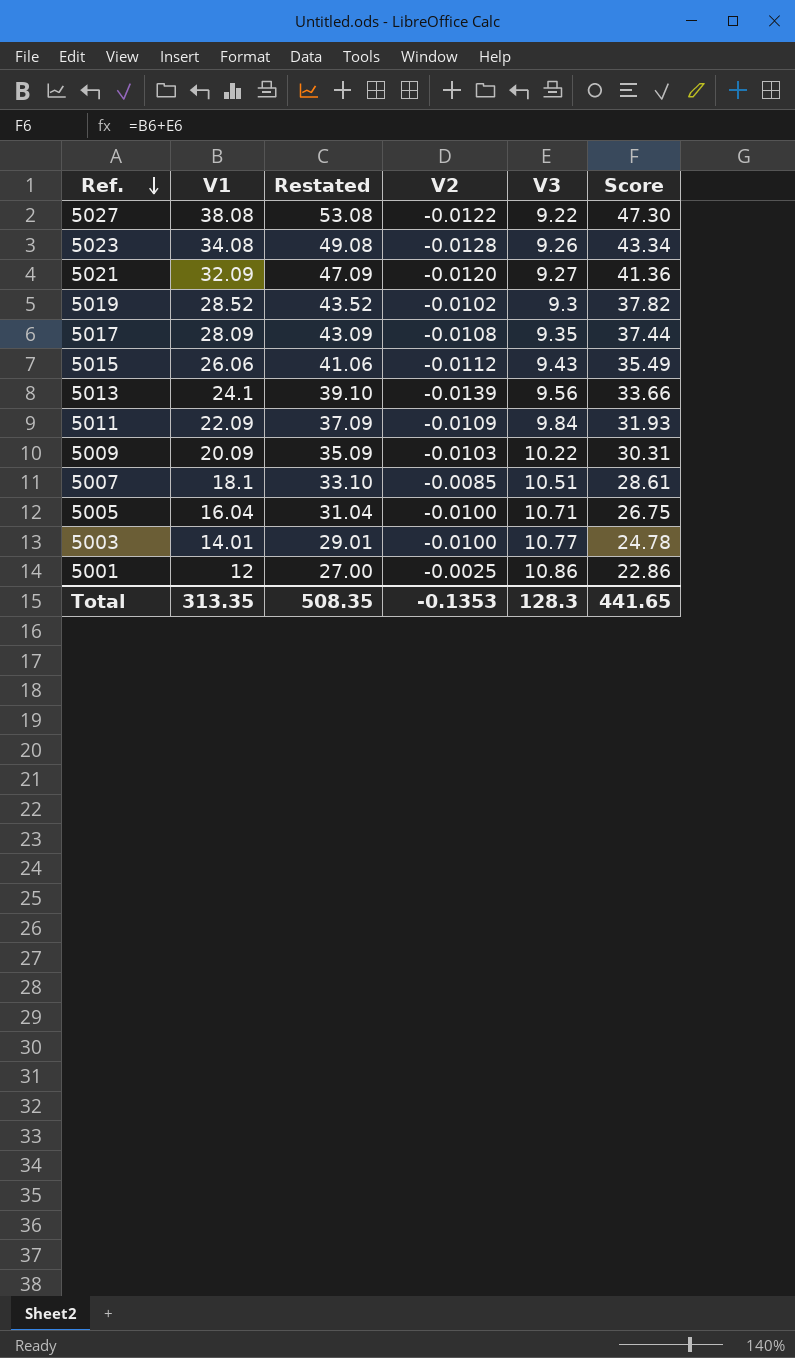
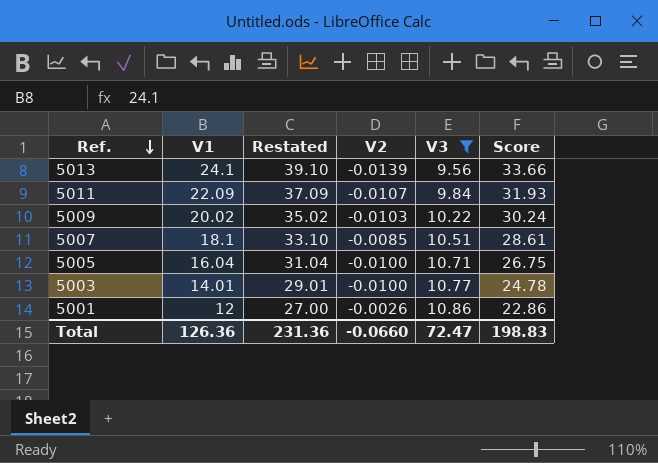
filter: none -> V3 >= 9.56
5011 | V2: -0.0109 -> -0.0107
5009 | V1: 20.09 -> 20.02
5009 | Restated: 35.09 -> 35.02
5009 | Score: 30.31 -> 30.24
5001 | V2: -0.0025 -> -0.0026
Total | V1: 313.35 -> 126.36
Total | Restated: 508.35 -> 231.36
Total | V2: -0.1353 -> -0.0660
Total | V3: 128.3 -> 72.47
Total | Score: 441.65 -> 198.83

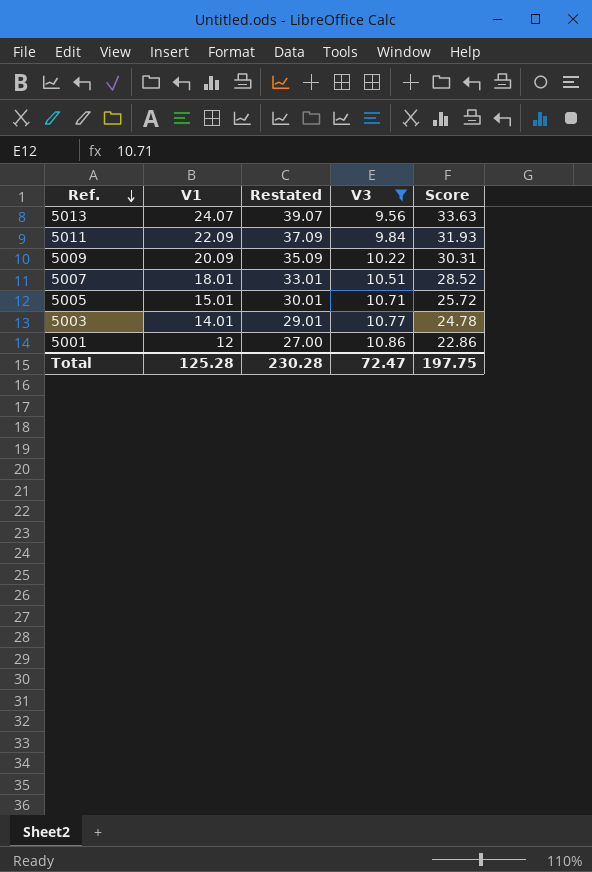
column V2 | position: 4 -> none
5013 | V1: 24.1 -> 24.07
5013 | Restated: 39.10 -> 39.07
5013 | Score: 33.66 -> 33.63
5009 | V1: 20.02 -> 20.09
5009 | Restated: 35.02 -> 35.09
5009 | Score: 30.24 -> 30.31
5007 | V1: 18.1 -> 18.01
5007 | Restated: 33.10 -> 33.01
5007 | Score: 28.61 -> 28.52
5005 | V1: 16.04 -> 15.01
5005 | Restated: 31.04 -> 30.01
5005 | Score: 26.75 -> 25.72
Total | V1: 126.36 -> 125.28
Total | Restated: 231.36 -> 230.28
Total | Score: 198.83 -> 197.75

